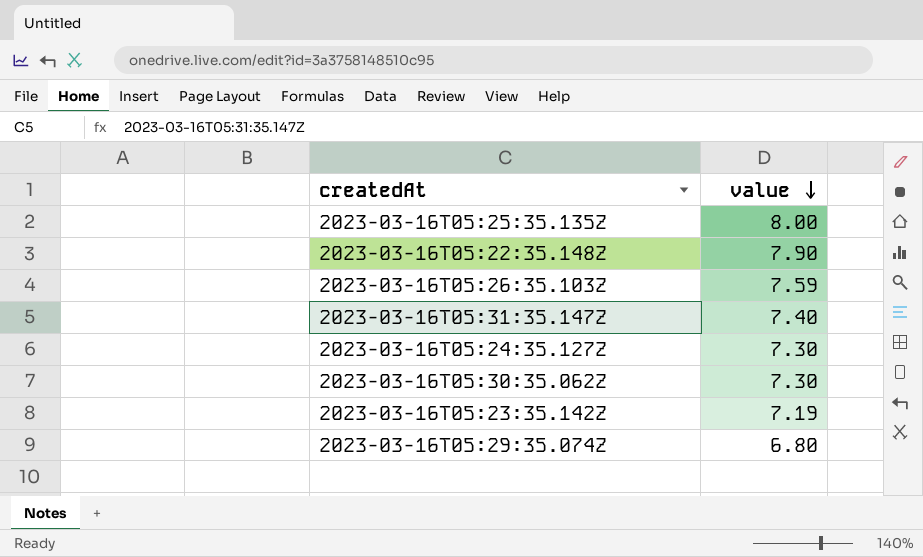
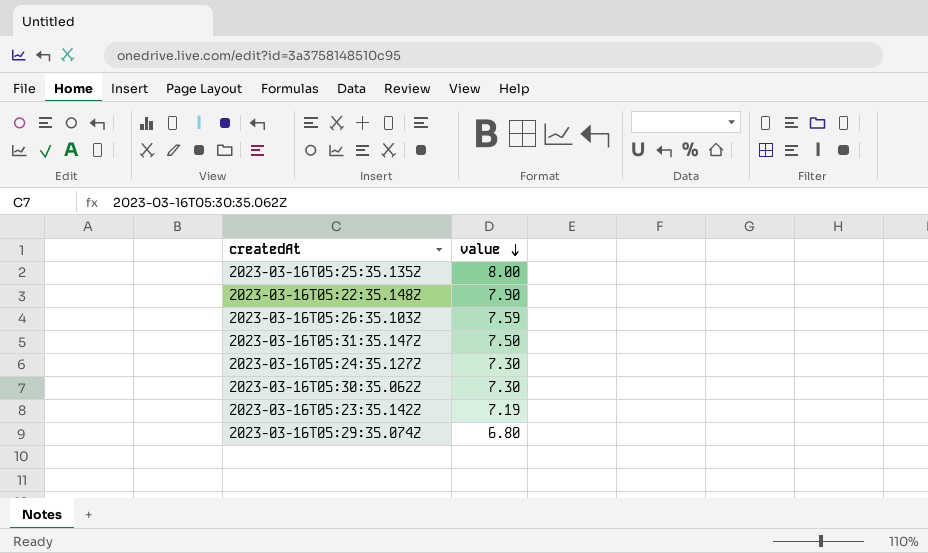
2023-03-16T05:31:35.147Z | value: 7.40 -> 7.50

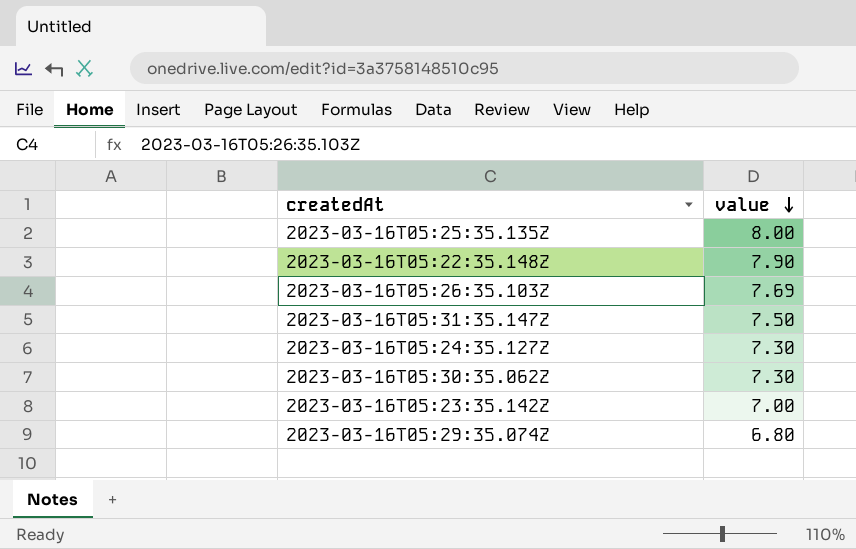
2023-03-16T05:26:35.103Z | value: 7.59 -> 7.69
2023-03-16T05:23:35.142Z | value: 7.19 -> 7.00

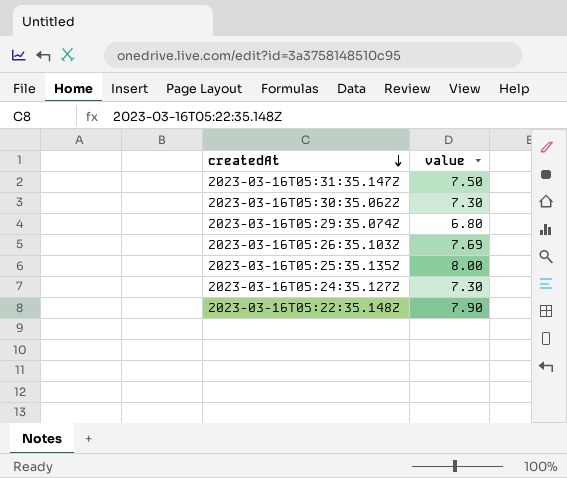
row order: value descending -> createdAt descending
row 2023-03-16T05:23:35.142Z: 7.00 -> none

